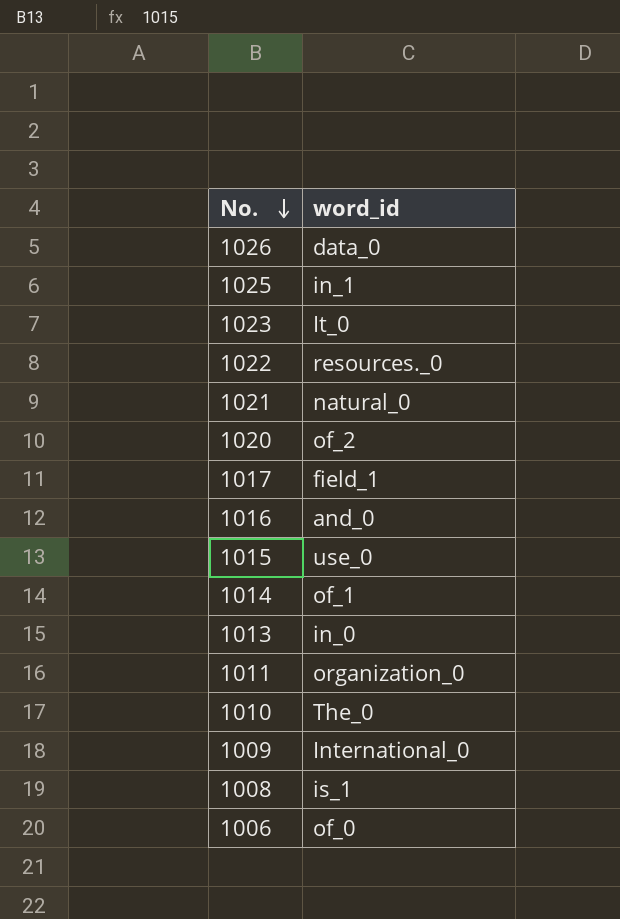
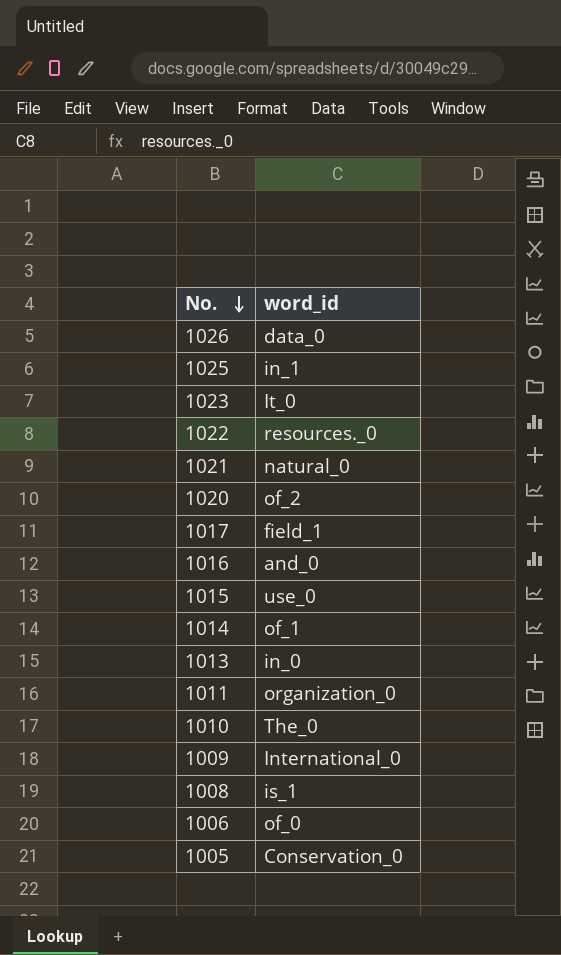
row 1005: none -> Conservation_0

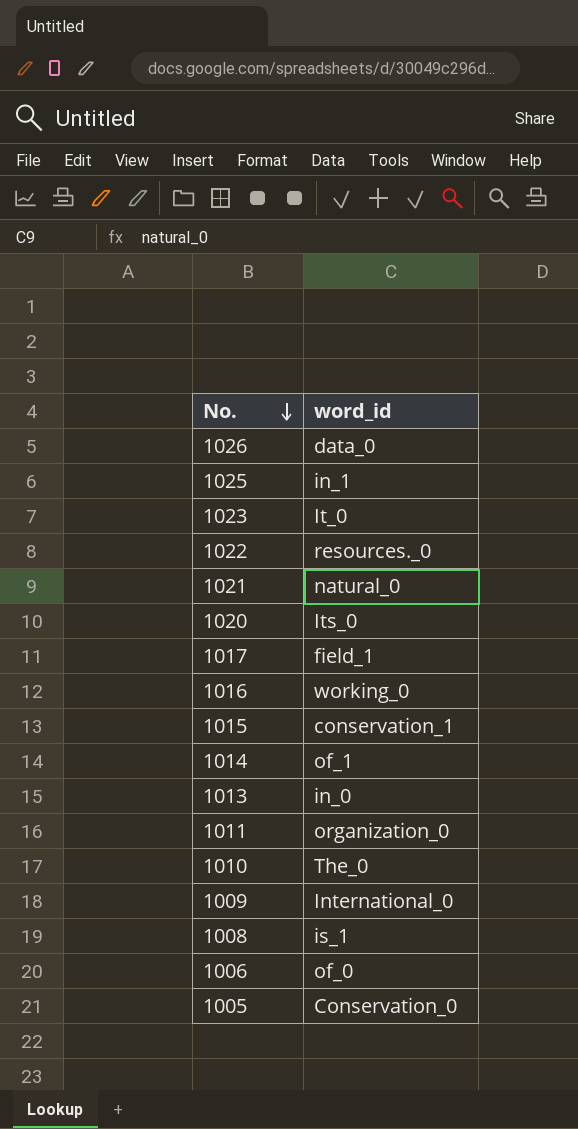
1020 | word_id: of_2 -> Its_0
1016 | word_id: and_0 -> working_0
1015 | word_id: use_0 -> conservation_1

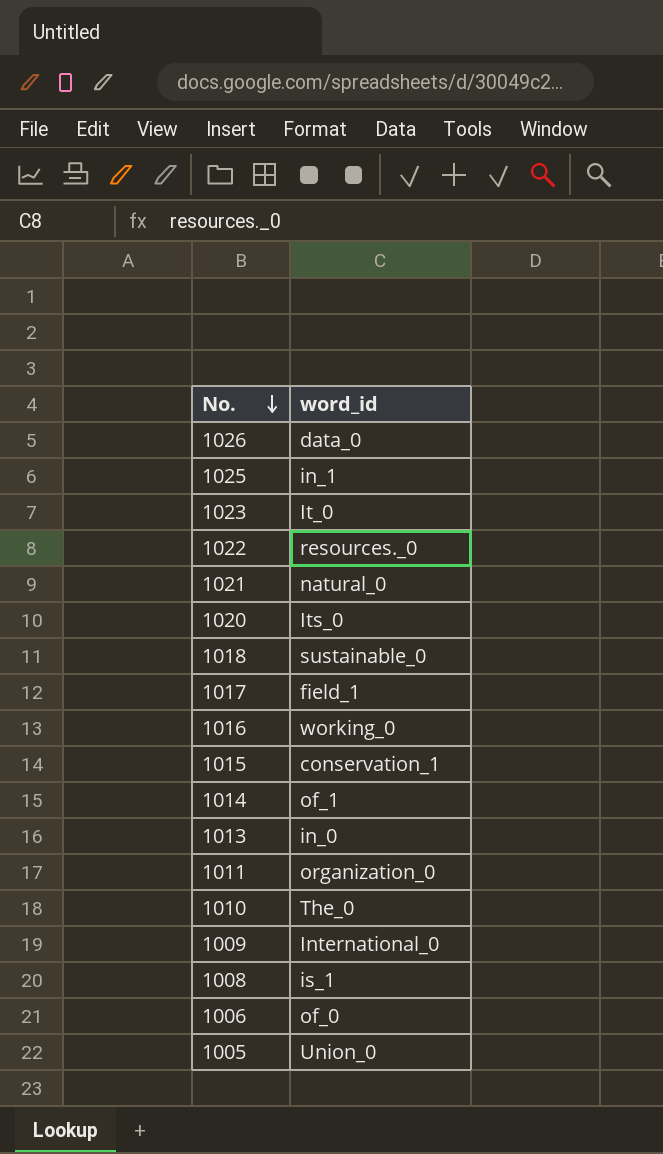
row 1018: none -> sustainable_0
1005 | word_id: Conservation_0 -> Union_0

